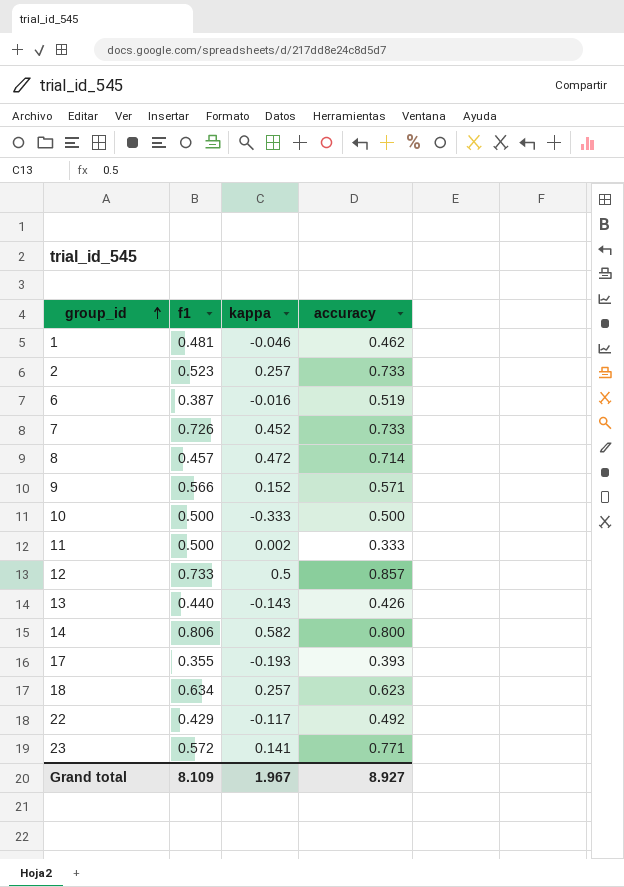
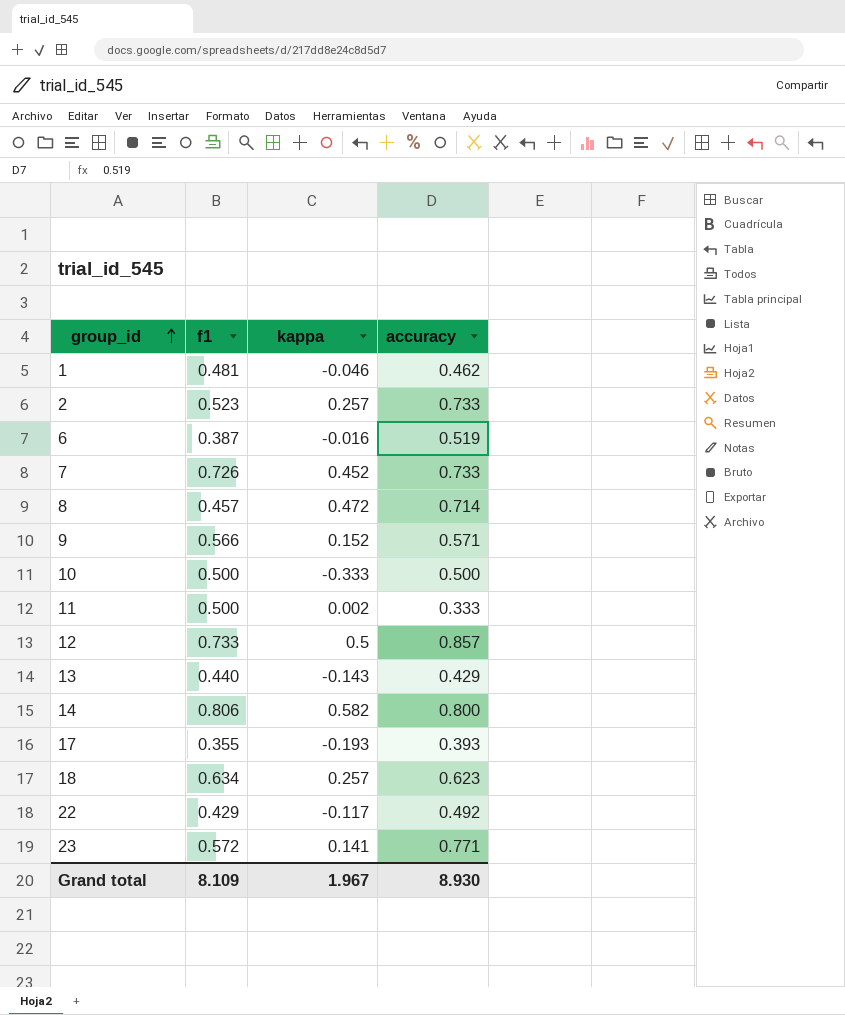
13 | accuracy: 0.426 -> 0.429
Grand total | accuracy: 8.927 -> 8.930

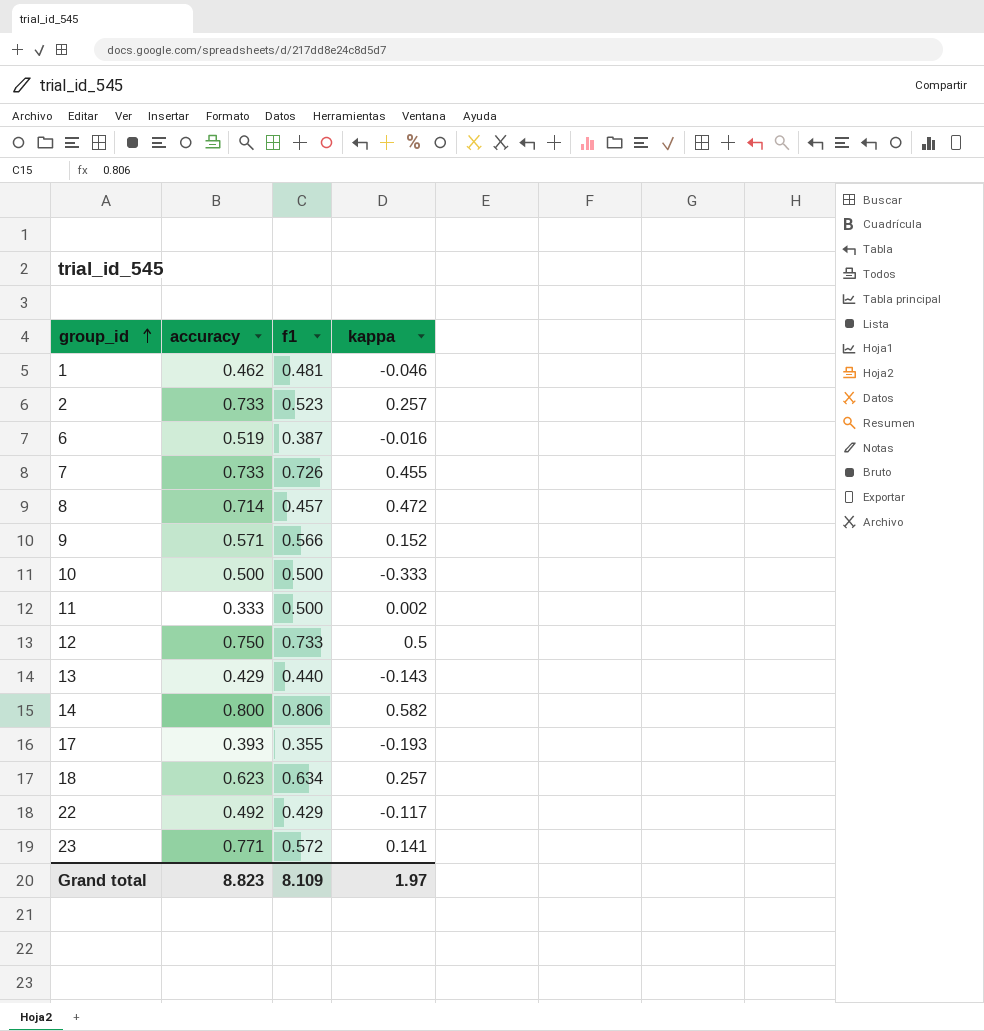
column accuracy | position: 4 -> 2
7 | kappa: 0.452 -> 0.455
12 | accuracy: 0.857 -> 0.750
Grand total | accuracy: 8.930 -> 8.823
Grand total | kappa: 1.967 -> 1.97

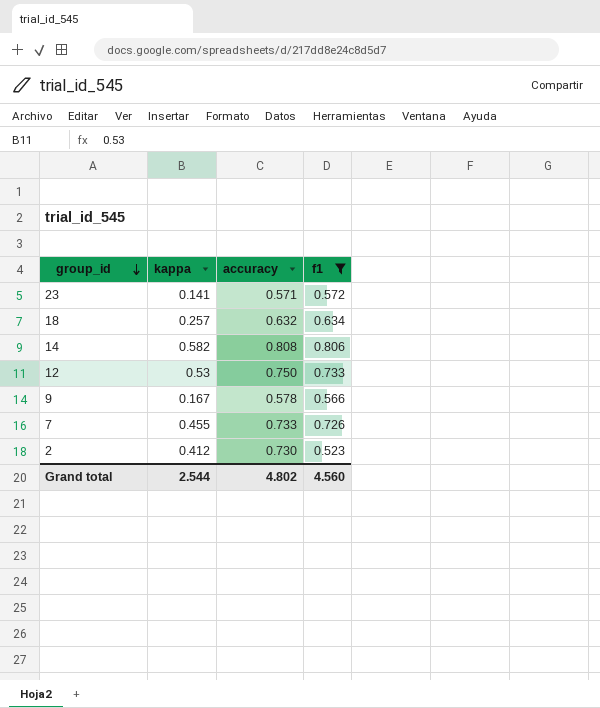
filter: none -> f1 >= 0.523
row order: group_id ascending -> group_id descending
column kappa | position: 4 -> 2
23 | accuracy: 0.771 -> 0.571
18 | accuracy: 0.623 -> 0.632
14 | accuracy: 0.800 -> 0.808
12 | kappa: 0.5 -> 0.53
9 | kappa: 0.152 -> 0.167
9 | accuracy: 0.571 -> 0.578
2 | kappa: 0.257 -> 0.412
2 | accuracy: 0.733 -> 0.730
Grand total | kappa: 1.97 -> 2.544
Grand total | accuracy: 8.823 -> 4.802
Grand total | f1: 8.109 -> 4.560

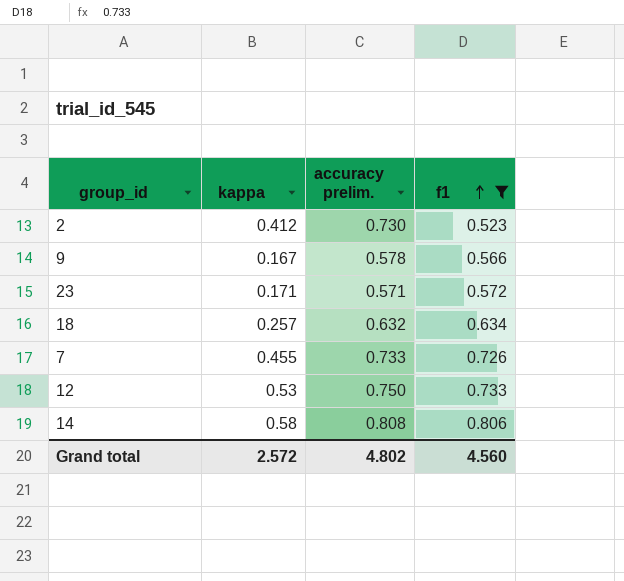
row order: group_id descending -> f1 ascending
column name: accuracy -> accuracy prelim.
23 | kappa: 0.141 -> 0.171
14 | kappa: 0.582 -> 0.58
Grand total | kappa: 2.544 -> 2.572

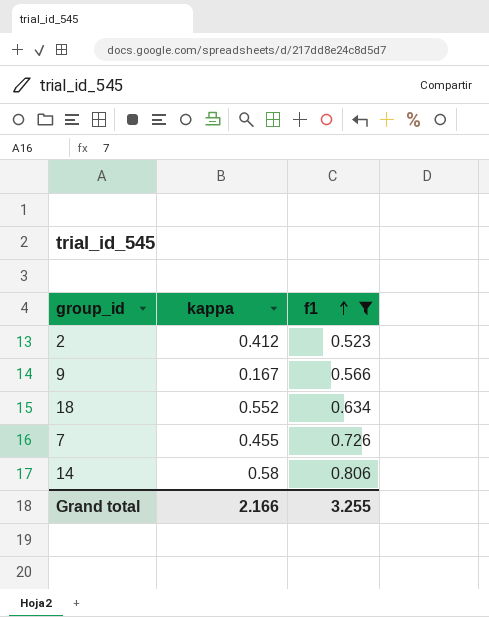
column accuracy prelim. | position: 3 -> none
row 23: 0.171 | 0.571 | 0.572 -> none
row 12: 0.53 | 0.750 | 0.733 -> none
18 | kappa: 0.257 -> 0.552
Grand total | kappa: 2.572 -> 2.166
Grand total | f1: 4.560 -> 3.255

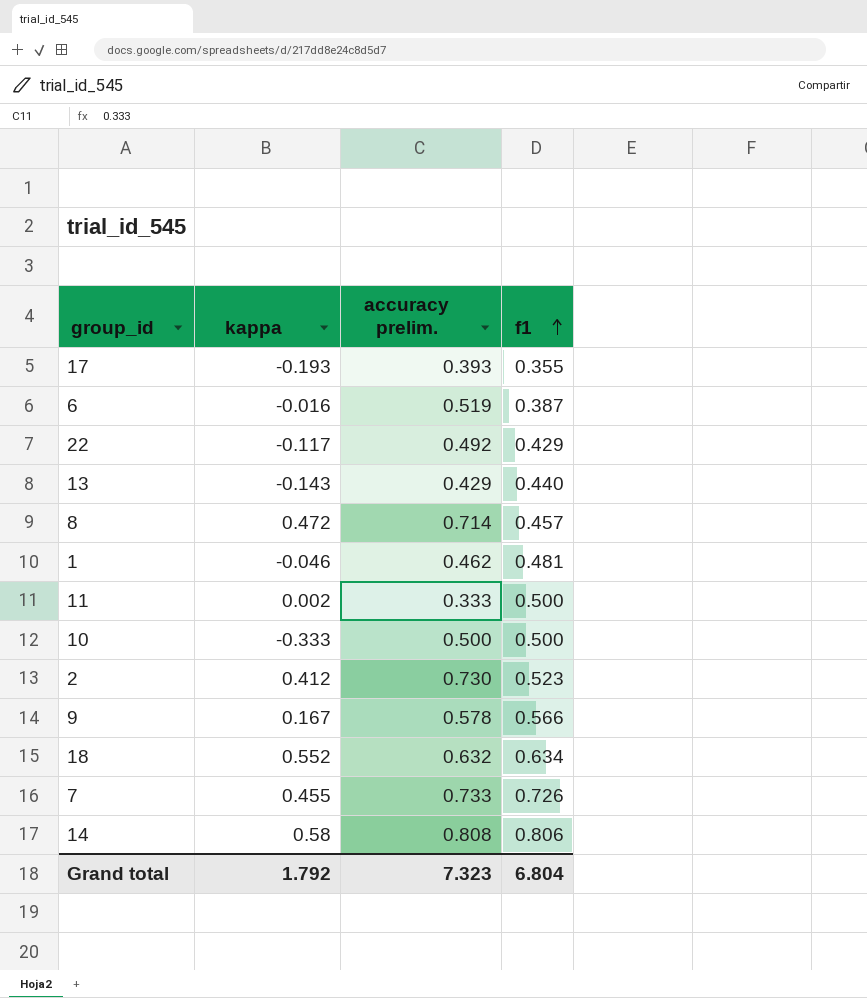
filter: f1 >= 0.523 -> none
column accuracy prelim. | position: none -> 3
Grand total | kappa: 2.166 -> 1.792
Grand total | f1: 3.255 -> 6.804

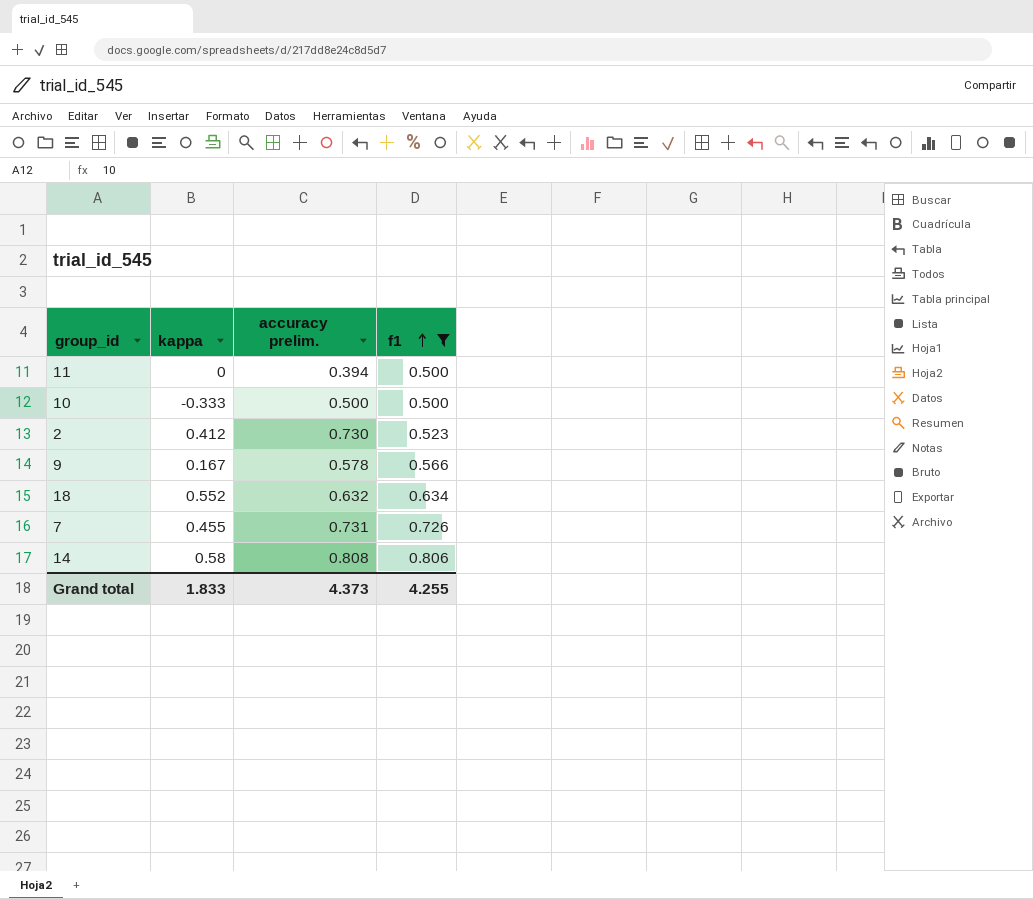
filter: none -> f1 >= 0.500
11 | kappa: 0.002 -> 0
11 | accuracy prelim.: 0.333 -> 0.394
7 | accuracy prelim.: 0.733 -> 0.731
Grand total | kappa: 1.792 -> 1.833
Grand total | accuracy prelim.: 7.323 -> 4.373
Grand total | f1: 6.804 -> 4.255

